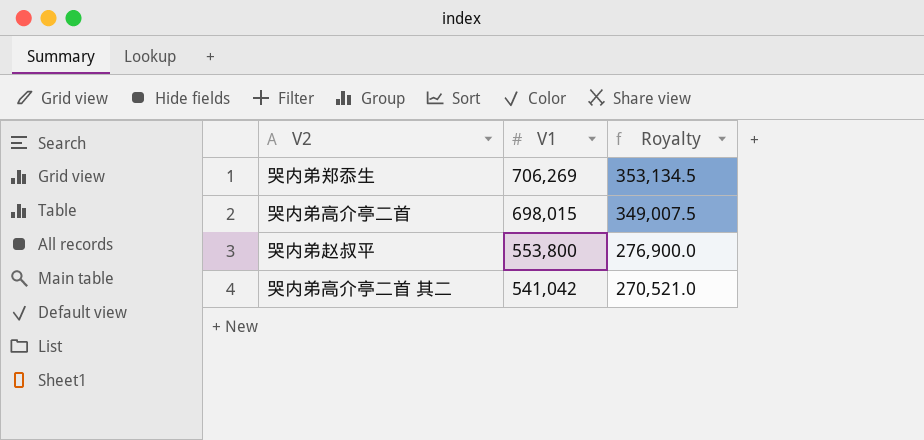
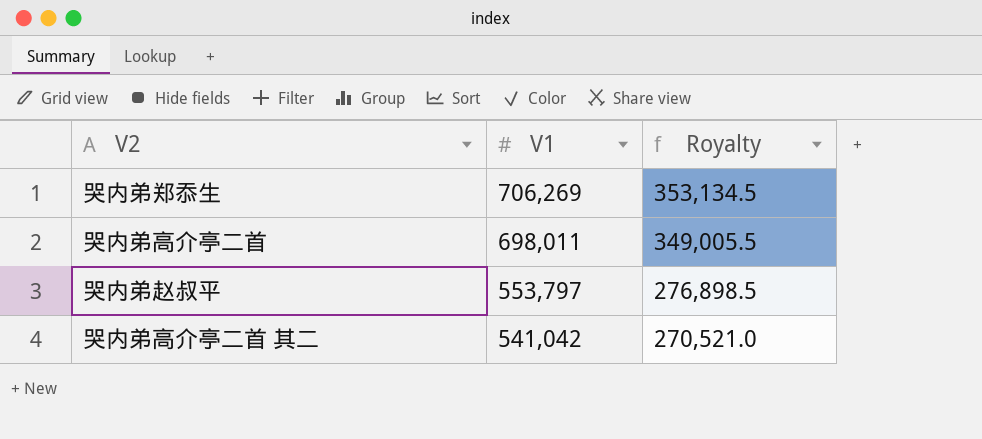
哭内弟高介亭二首 | V1: 698,015 -> 698,011
哭内弟高介亭二首 | Royalty: 349,007.5 -> 349,005.5
哭内弟赵叔平 | V1: 553,800 -> 553,797
哭内弟赵叔平 | Royalty: 276,900.0 -> 276,898.5

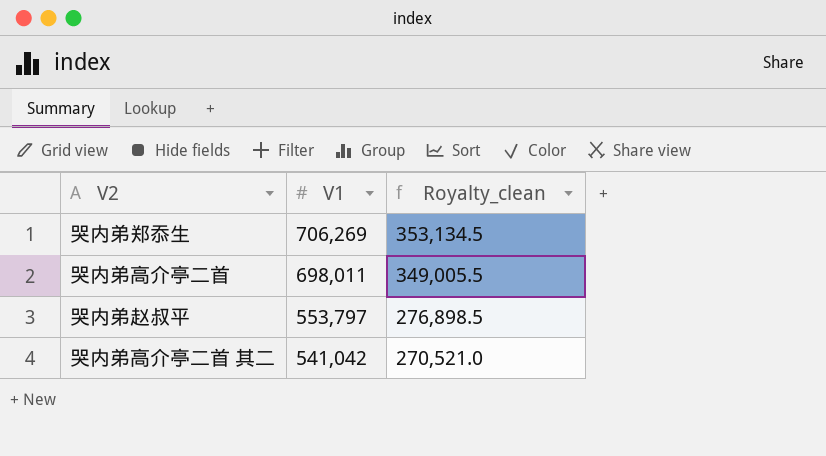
column name: Royalty -> Royalty_clean

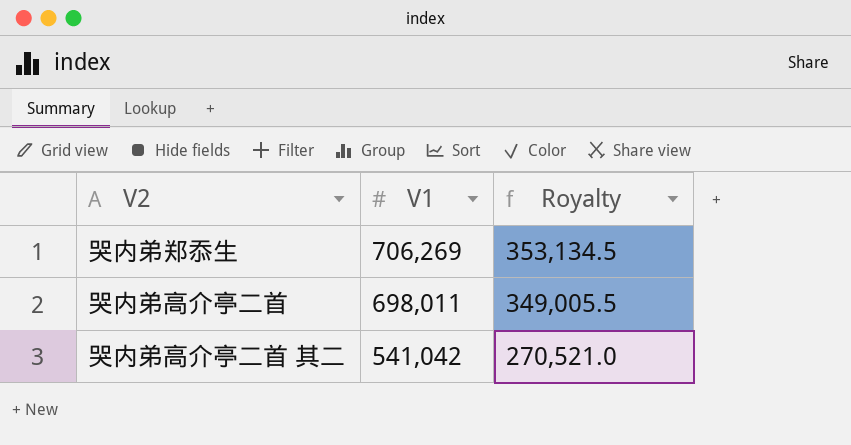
column name: Royalty_clean -> Royalty
row 哭内弟赵叔平: 553,797 | 276,898.5 -> none

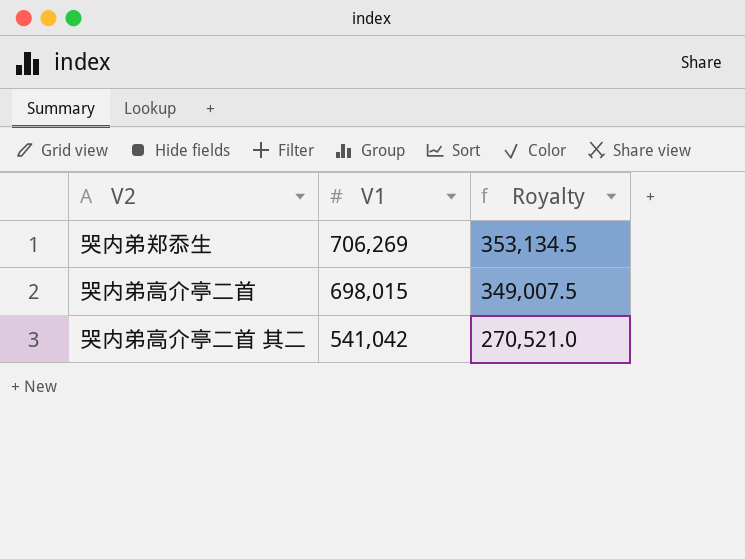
哭内弟高介亭二首 | V1: 698,011 -> 698,015
哭内弟高介亭二首 | Royalty: 349,005.5 -> 349,007.5

